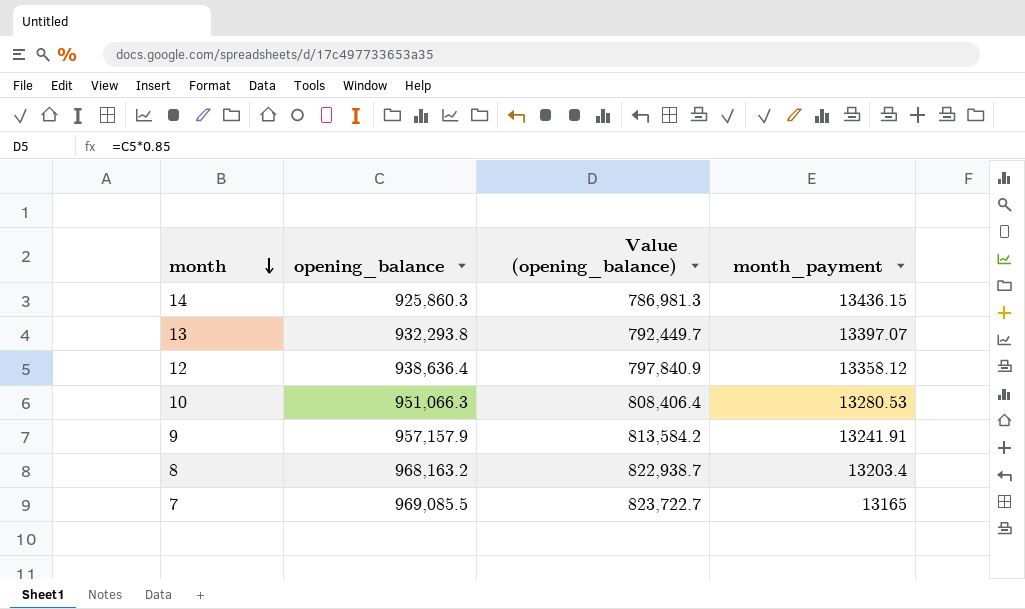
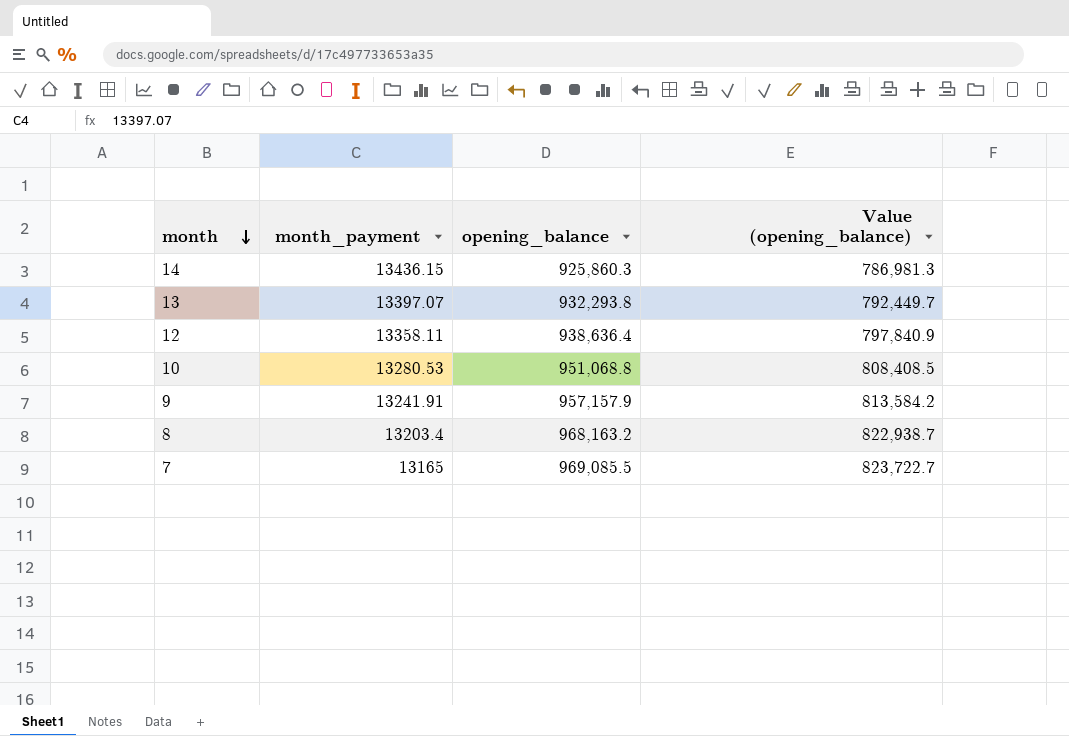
column month_payment | position: 4 -> 2
12 | month_payment: 13358.12 -> 13358.11
10 | opening_balance: 951,066.3 -> 951,068.8
10 | Value (opening_balance): 808,406.4 -> 808,408.5

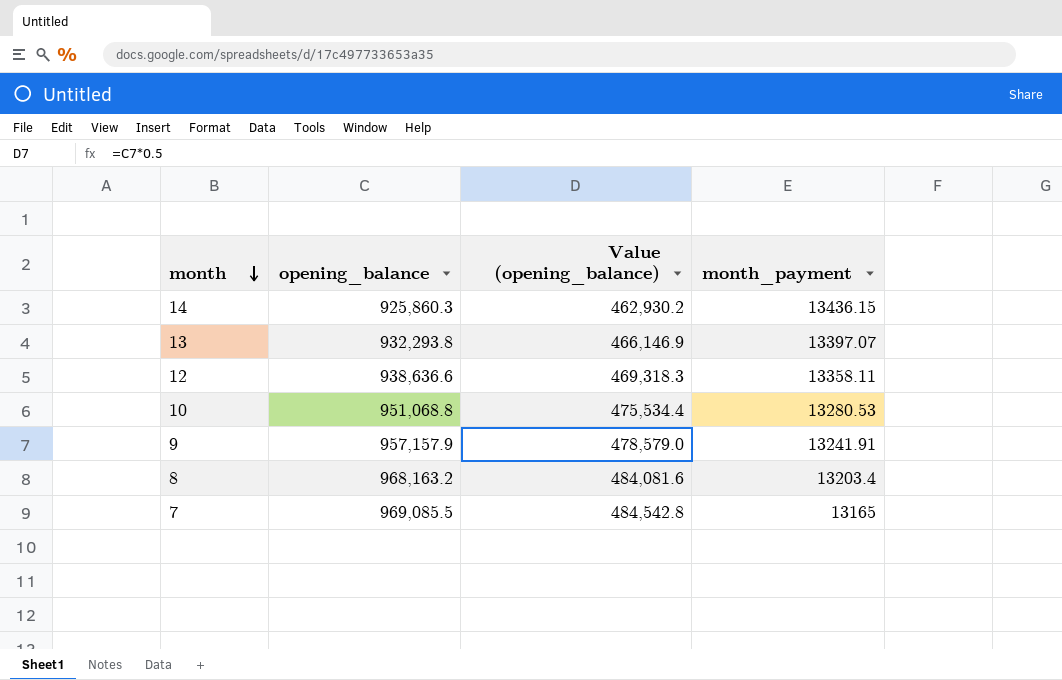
column Value (opening_balance) | formula: [opening_balance] * 0.85 -> [opening_balance] * 0.5
column month_payment | position: 2 -> 4
12 | opening_balance: 938,636.4 -> 938,636.6

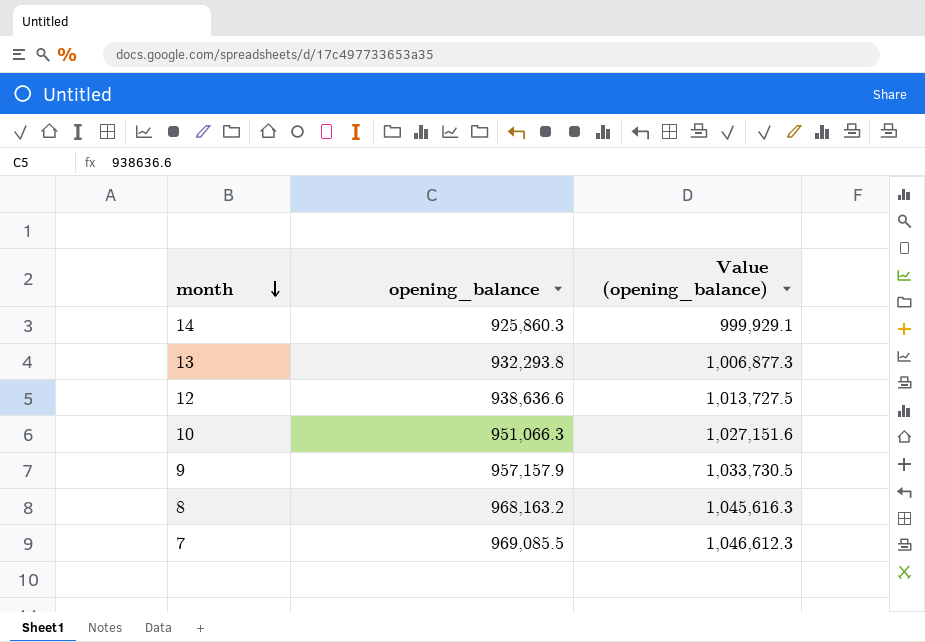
column month_payment | position: 4 -> none
column Value (opening_balance) | formula: [opening_balance] * 0.5 -> [opening_balance] * 1.08
10 | opening_balance: 951,068.8 -> 951,066.3

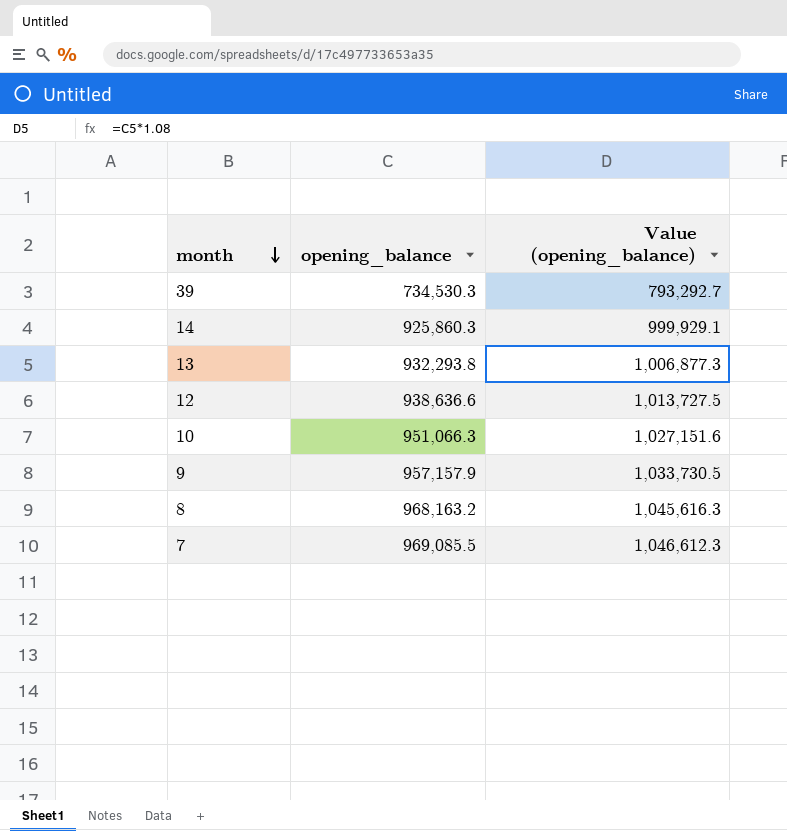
row 39: none -> 734,530.3 | 793,292.7

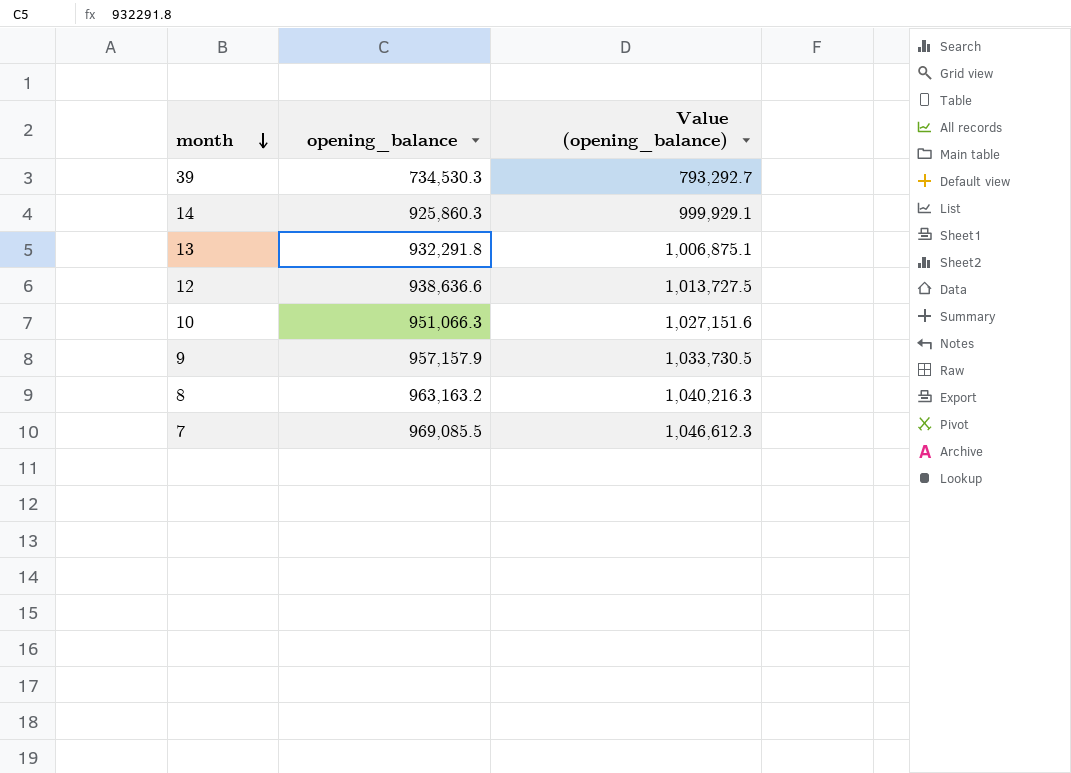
13 | opening_balance: 932,293.8 -> 932,291.8
13 | Value (opening_balance): 1,006,877.3 -> 1,006,875.1
8 | opening_balance: 968,163.2 -> 963,163.2
8 | Value (opening_balance): 1,045,616.3 -> 1,040,216.3

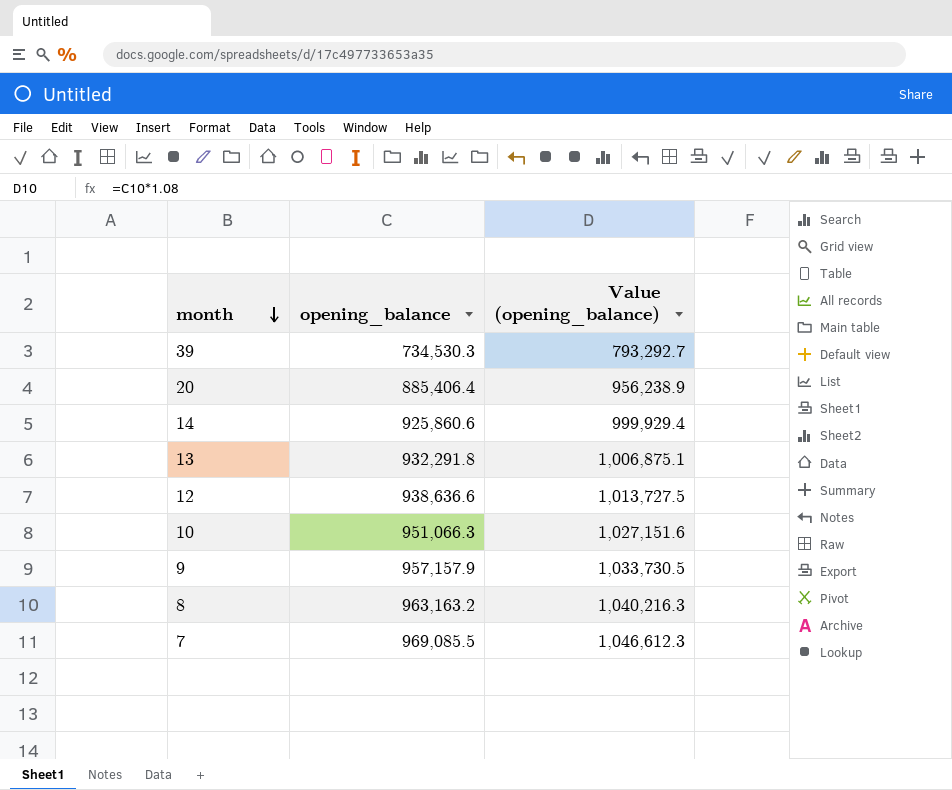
row 20: none -> 885,406.4 | 956,238.9
14 | opening_balance: 925,860.3 -> 925,860.6
14 | Value (opening_balance): 999,929.1 -> 999,929.4

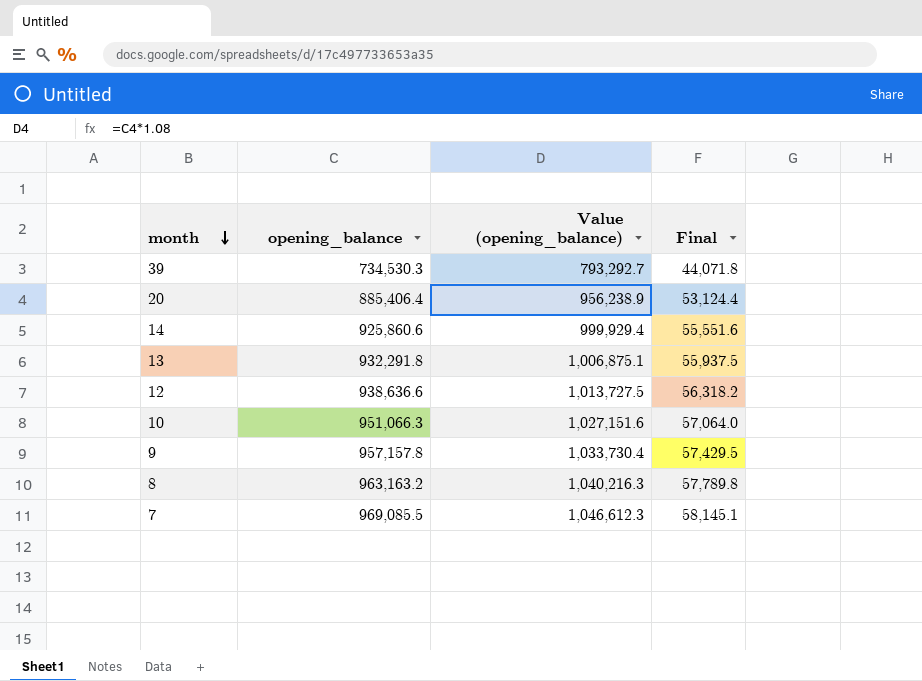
column Final | formula: none -> [opening_balance] * 0.06
9 | opening_balance: 957,157.9 -> 957,157.8
9 | Value (opening_balance): 1,033,730.5 -> 1,033,730.4

